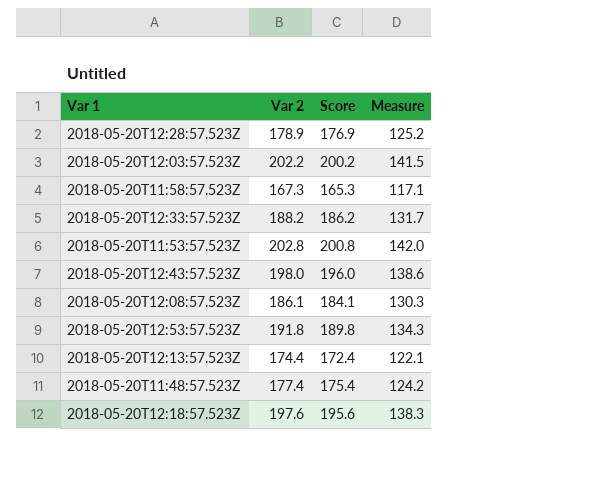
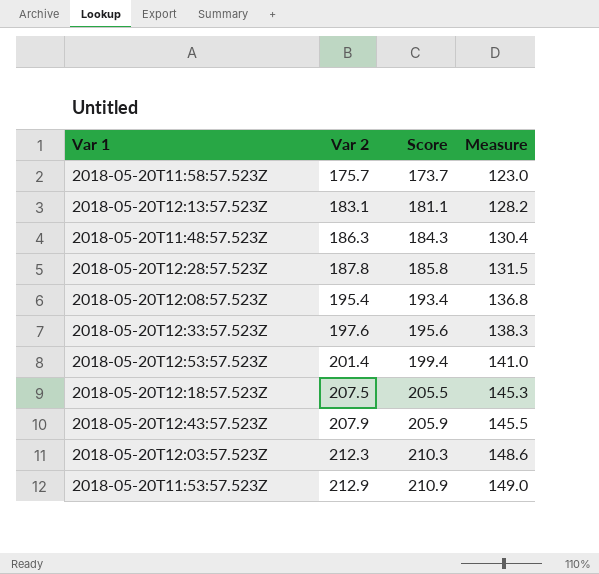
row order: none -> Var 2 ascending
2018-05-20T11:58:57.523Z | Var 2: 167.3 -> 175.7
2018-05-20T11:58:57.523Z | Score: 165.3 -> 173.7
2018-05-20T11:58:57.523Z | Measure: 117.1 -> 123.0
2018-05-20T12:13:57.523Z | Var 2: 174.4 -> 183.1
2018-05-20T12:13:57.523Z | Score: 172.4 -> 181.1
2018-05-20T12:13:57.523Z | Measure: 122.1 -> 128.2
2018-05-20T11:48:57.523Z | Var 2: 177.4 -> 186.3
2018-05-20T11:48:57.523Z | Score: 175.4 -> 184.3
2018-05-20T11:48:57.523Z | Measure: 124.2 -> 130.4
2018-05-20T12:28:57.523Z | Var 2: 178.9 -> 187.8
2018-05-20T12:28:57.523Z | Score: 176.9 -> 185.8
2018-05-20T12:28:57.523Z | Measure: 125.2 -> 131.5
2018-05-20T12:08:57.523Z | Var 2: 186.1 -> 195.4
2018-05-20T12:08:57.523Z | Score: 184.1 -> 193.4
2018-05-20T12:08:57.523Z | Measure: 130.3 -> 136.8
2018-05-20T12:33:57.523Z | Var 2: 188.2 -> 197.6
2018-05-20T12:33:57.523Z | Score: 186.2 -> 195.6
2018-05-20T12:33:57.523Z | Measure: 131.7 -> 138.3
2018-05-20T12:53:57.523Z | Var 2: 191.8 -> 201.4
2018-05-20T12:53:57.523Z | Score: 189.8 -> 199.4
2018-05-20T12:53:57.523Z | Measure: 134.3 -> 141.0
2018-05-20T12:18:57.523Z | Var 2: 197.6 -> 207.5
2018-05-20T12:18:57.523Z | Score: 195.6 -> 205.5
2018-05-20T12:18:57.523Z | Measure: 138.3 -> 145.3
2018-05-20T12:43:57.523Z | Var 2: 198.0 -> 207.9
2018-05-20T12:43:57.523Z | Score: 196.0 -> 205.9
2018-05-20T12:43:57.523Z | Measure: 138.6 -> 145.5
2018-05-20T12:03:57.523Z | Var 2: 202.2 -> 212.3
2018-05-20T12:03:57.523Z | Score: 200.2 -> 210.3
2018-05-20T12:03:57.523Z | Measure: 141.5 -> 148.6
2018-05-20T11:53:57.523Z | Var 2: 202.8 -> 212.9
2018-05-20T11:53:57.523Z | Score: 200.8 -> 210.9
2018-05-20T11:53:57.523Z | Measure: 142.0 -> 149.0

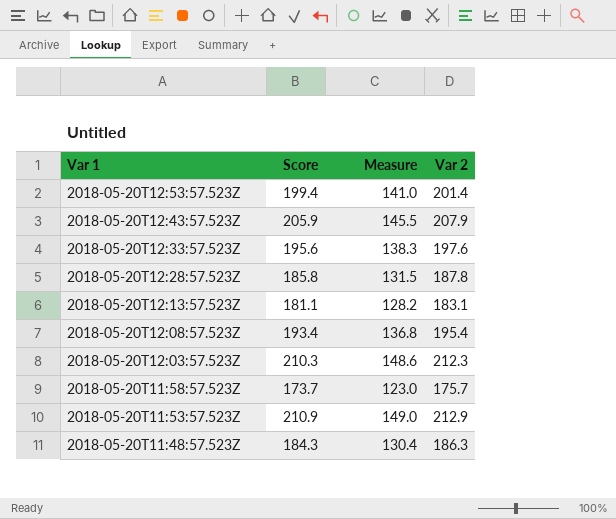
row order: Var 2 ascending -> Var 1 descending
column Var 2 | position: 2 -> 4
row 2018-05-20T12:18:57.523Z: 207.5 | 205.5 | 145.3 -> none

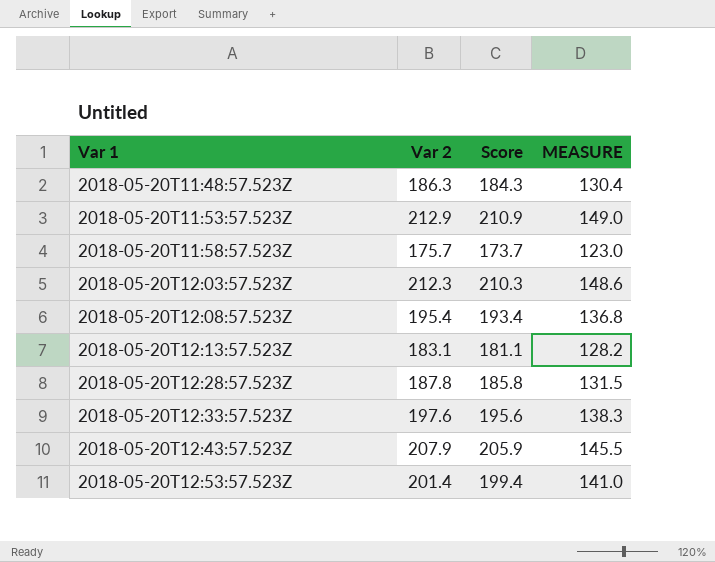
row order: Var 1 descending -> Var 1 ascending
column Var 2 | position: 4 -> 2
column name: Measure -> MEASURE

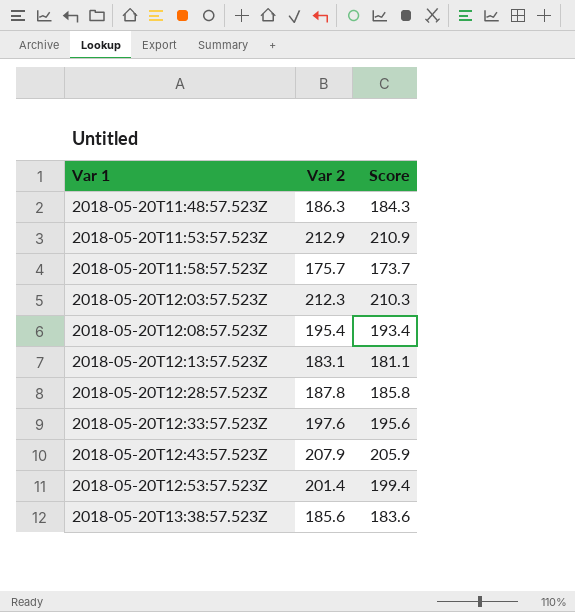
column MEASURE | formula: [Var 2] * 0.7 -> none
row 2018-05-20T13:38:57.523Z: none -> 185.6 | 183.6

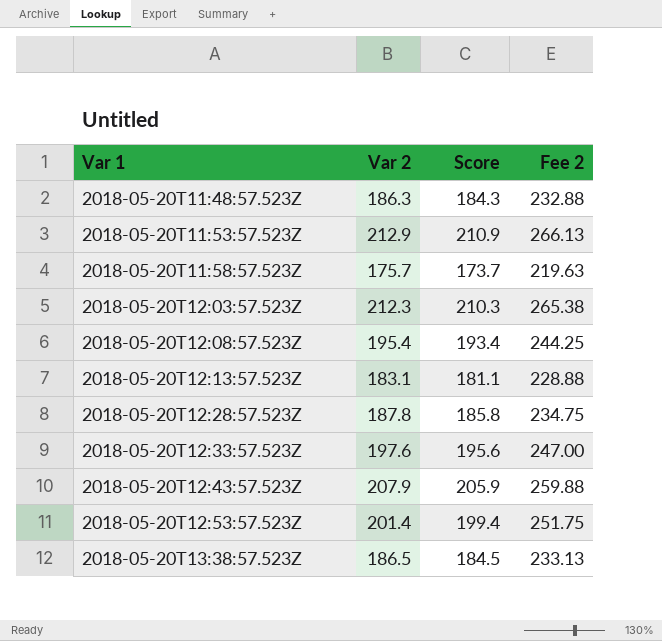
column Fee 2 | formula: none -> [Var 2] * 1.25
2018-05-20T13:38:57.523Z | Var 2: 185.6 -> 186.5
2018-05-20T13:38:57.523Z | Score: 183.6 -> 184.5

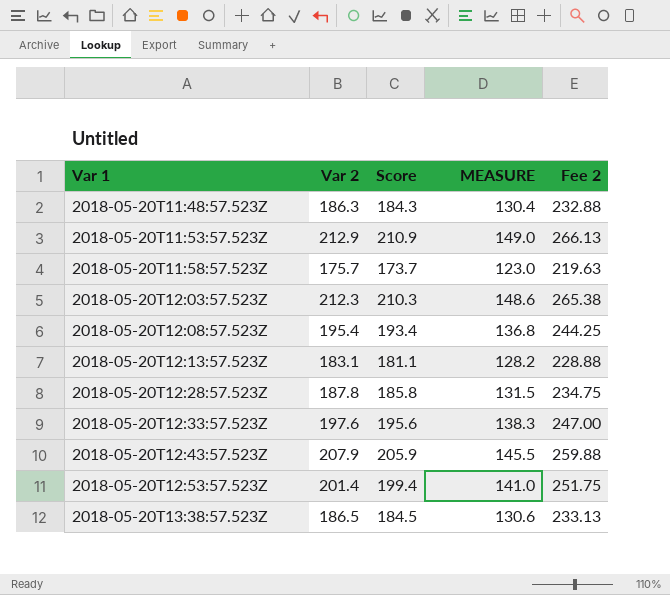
column MEASURE | formula: none -> [Var 2] * 0.7

